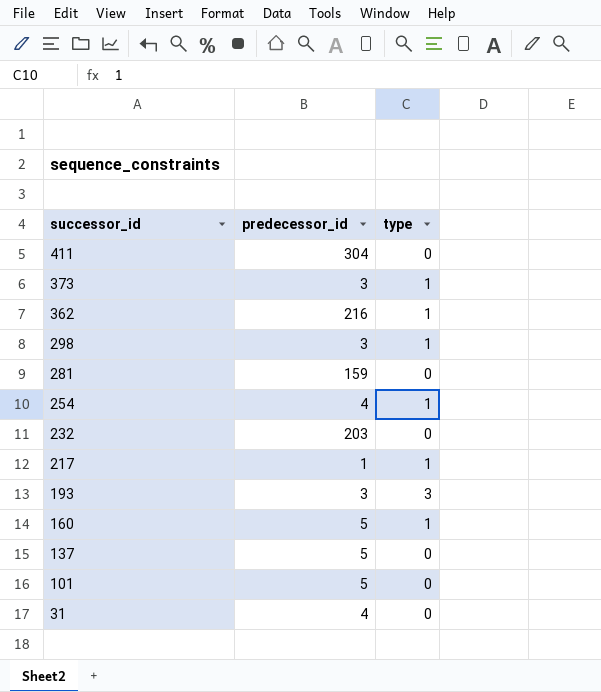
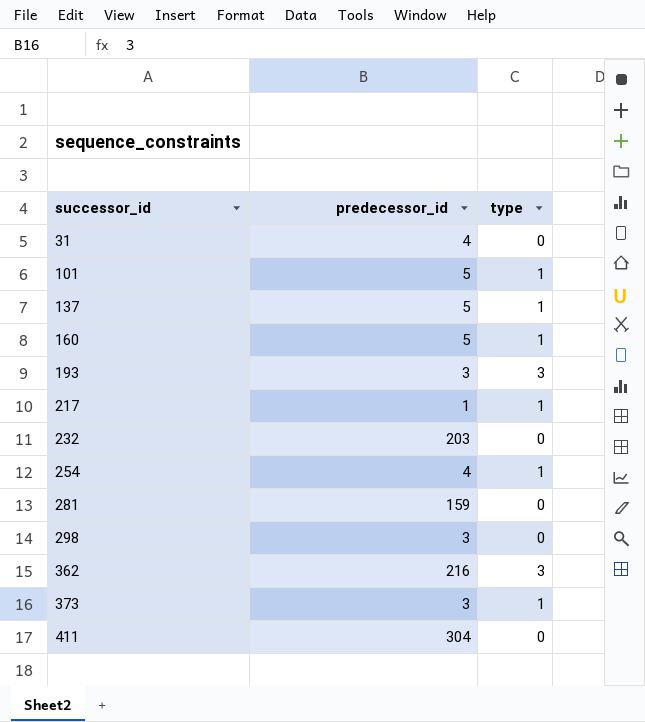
row order: successor_id descending -> successor_id ascending
101 | type: 0 -> 1
137 | type: 0 -> 1
298 | type: 1 -> 0
362 | type: 1 -> 3

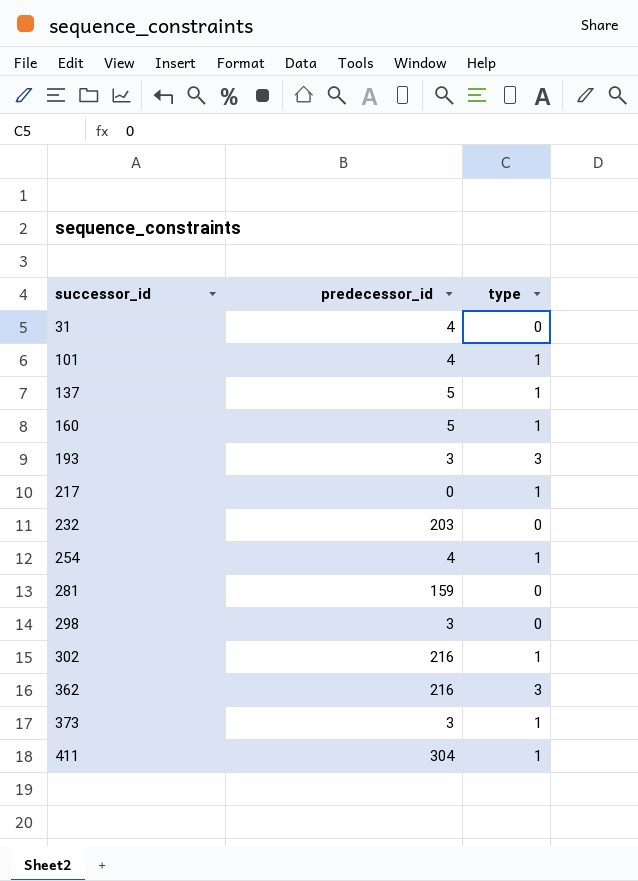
101 | predecessor_id: 5 -> 4
217 | predecessor_id: 1 -> 0
row 302: none -> 216 | 1
411 | type: 0 -> 1

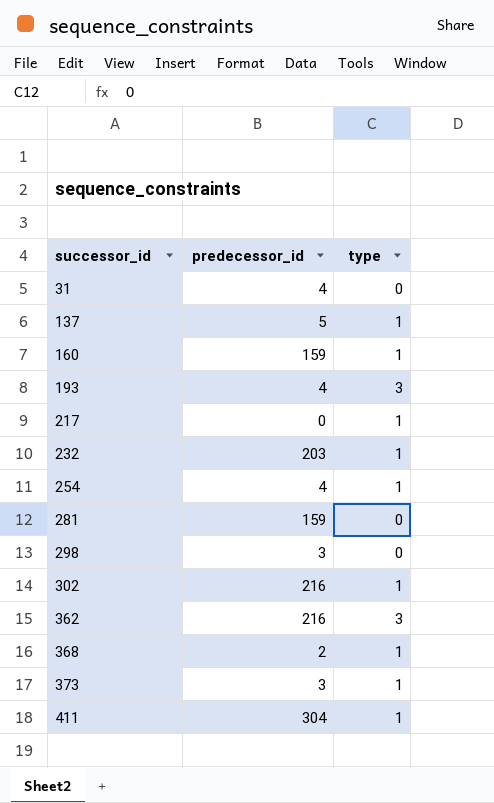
row 101: 4 | 1 -> none
160 | predecessor_id: 5 -> 159
193 | predecessor_id: 3 -> 4
232 | type: 0 -> 1
row 368: none -> 2 | 1

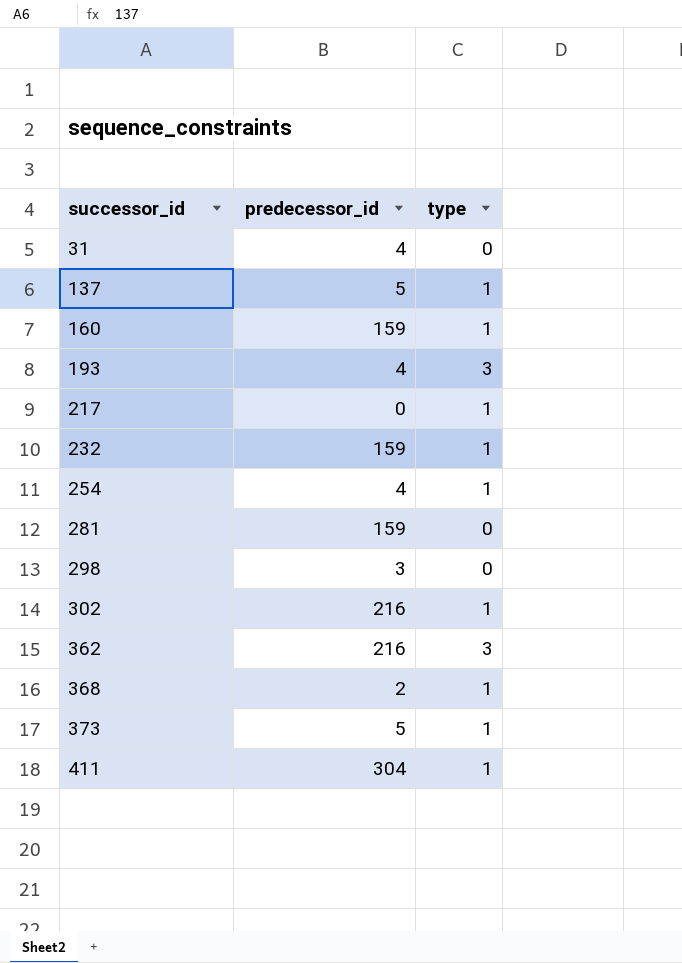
232 | predecessor_id: 203 -> 159
373 | predecessor_id: 3 -> 5

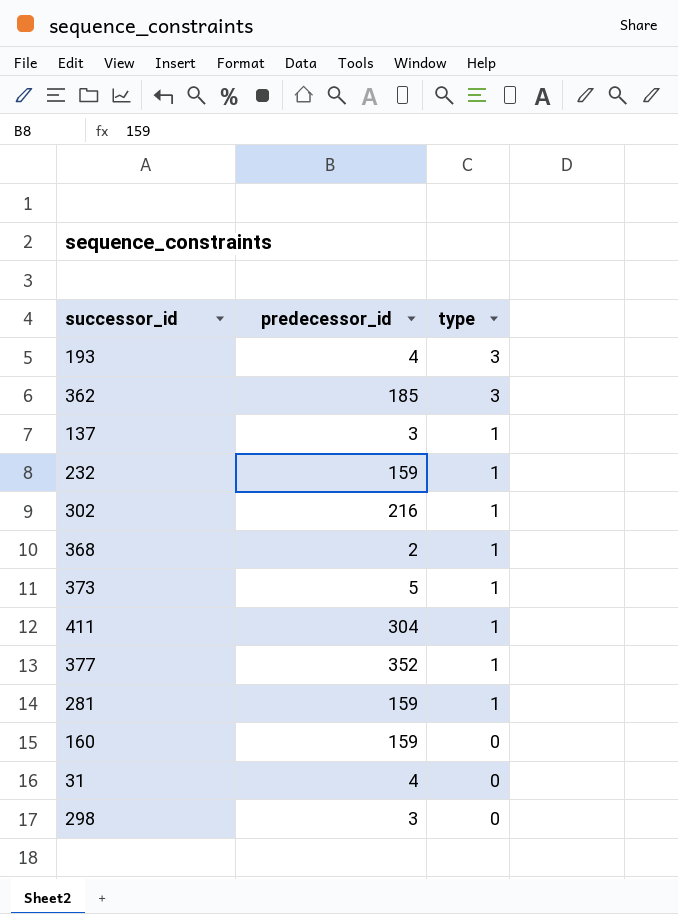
row order: successor_id ascending -> type descending
row 217: 0 | 1 -> none
row 254: 4 | 1 -> none
362 | predecessor_id: 216 -> 185
137 | predecessor_id: 5 -> 3
row 377: none -> 352 | 1
281 | type: 0 -> 1
160 | type: 1 -> 0

